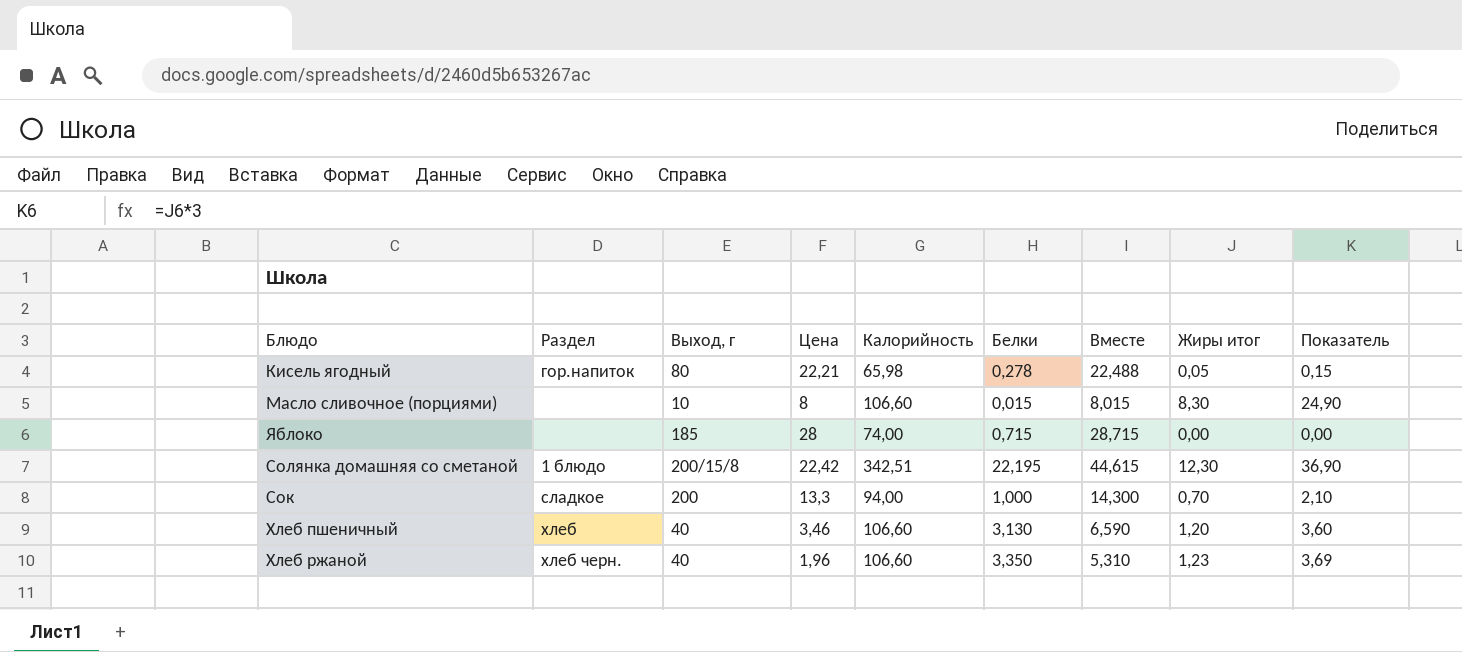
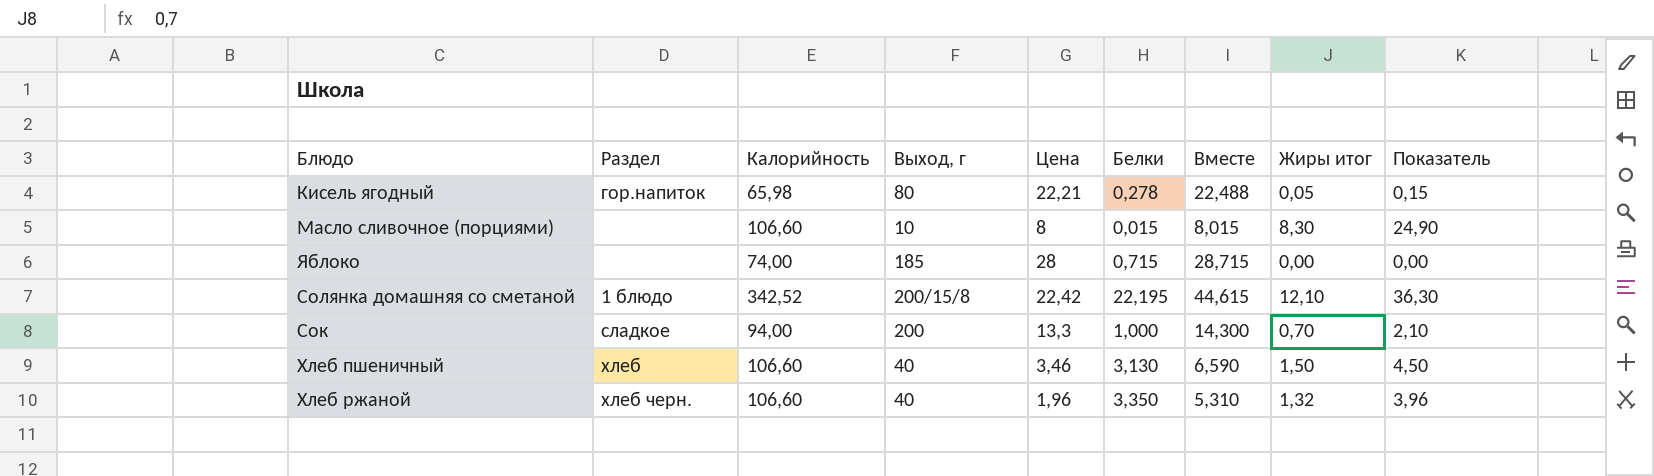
column Калорийность | position: 5 -> 3
Солянка домашняя со сметаной | Калорийность: 342,51 -> 342,52
Солянка домашняя со сметаной | Жиры итог: 12,30 -> 12,10
Солянка домашняя со сметаной | Показатель: 36,90 -> 36,30
Хлеб пшеничный | Жиры итог: 1,20 -> 1,50
Хлеб пшеничный | Показатель: 3,60 -> 4,50
Хлеб ржаной | Жиры итог: 1,23 -> 1,32
Хлеб ржаной | Показатель: 3,69 -> 3,96

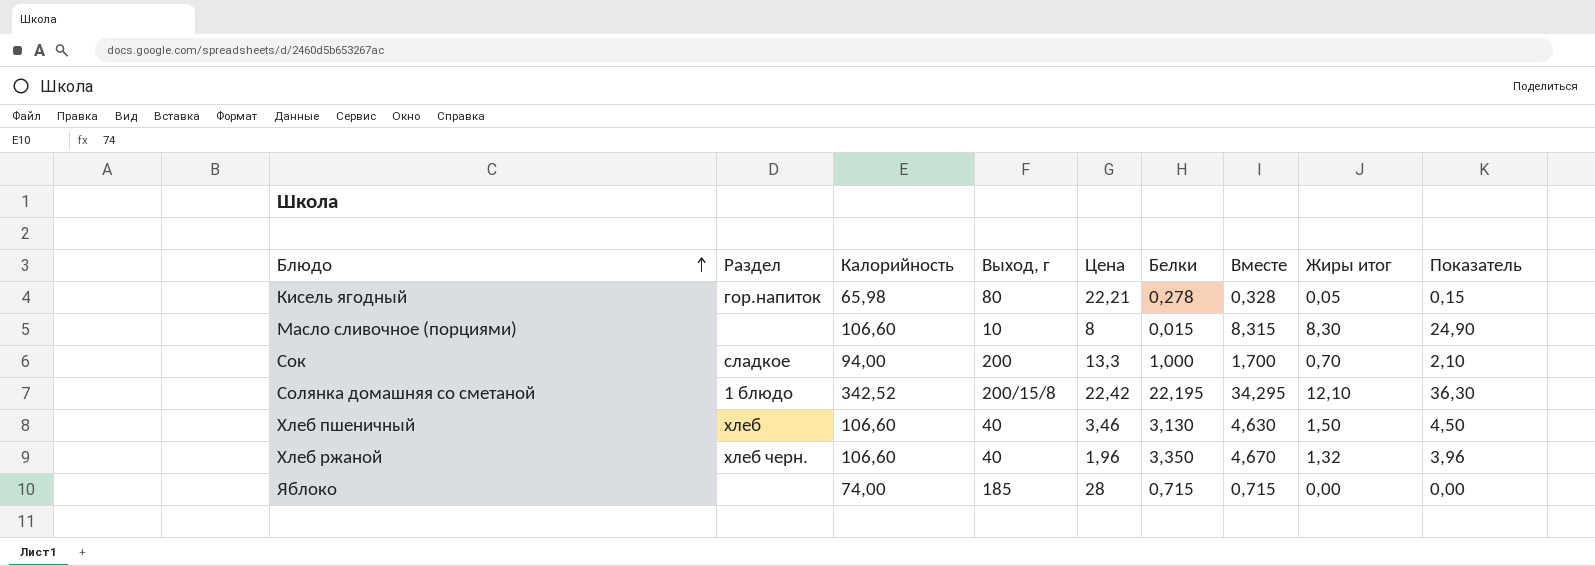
row order: none -> Блюдо ascending
column Вместе | formula: [Цена] + [Белки] -> [Белки] + [Жиры итог]

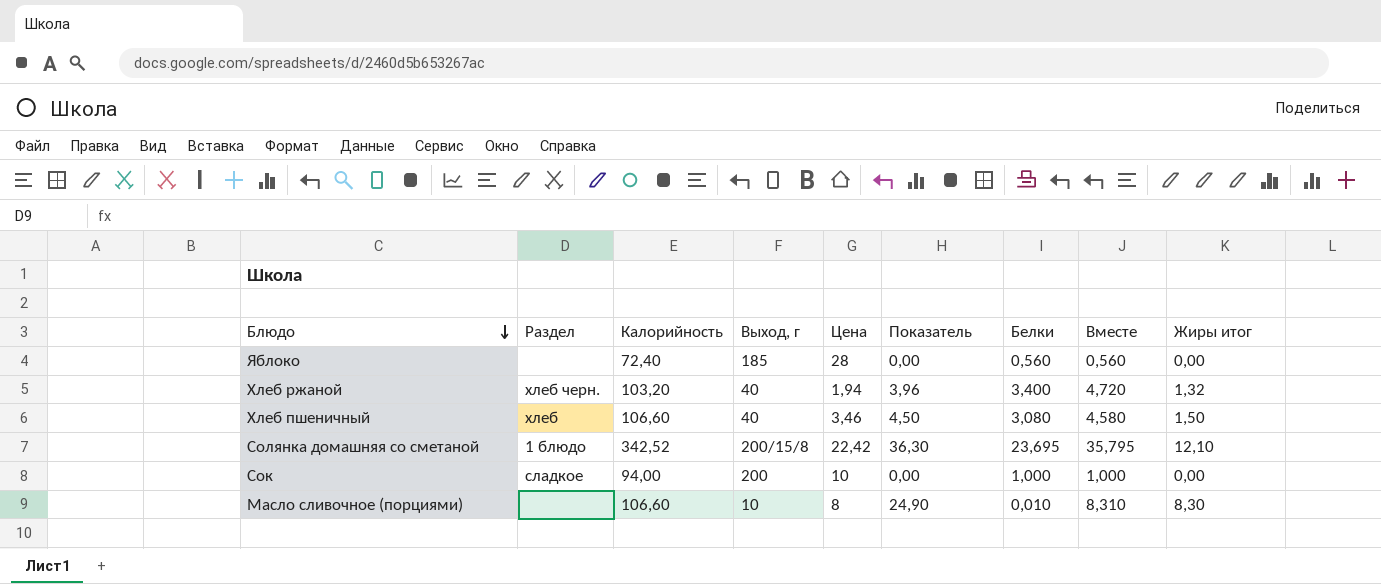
row order: Блюдо ascending -> Блюдо descending
column Показатель | position: 9 -> 6
row Кисель ягодный: гор.напиток | 65,98 | 80 | 22,21 | 0,278 | 0,328 | 0,05 | 0,15 -> none
Яблоко | Калорийность: 74,00 -> 72,40
Яблоко | Белки: 0,715 -> 0,560
Яблоко | Вместе: 0,715 -> 0,560
Хлеб ржаной | Калорийность: 106,60 -> 103,20
Хлеб ржаной | Цена: 1,96 -> 1,94
Хлеб ржаной | Белки: 3,350 -> 3,400
Хлеб ржаной | Вместе: 4,670 -> 4,720
Хлеб пшеничный | Белки: 3,130 -> 3,080
Хлеб пшеничный | Вместе: 4,630 -> 4,580
Солянка домашняя со сметаной | Белки: 22,195 -> 23,695
Солянка домашняя со сметаной | Вместе: 34,295 -> 35,795
Сок | Цена: 13,3 -> 10
Сок | Показатель: 2,10 -> 0,00
Сок | Вместе: 1,700 -> 1,000
Сок | Жиры итог: 0,70 -> 0,00
Масло сливочное (порциями) | Белки: 0,015 -> 0,010
Масло сливочное (порциями) | Вместе: 8,315 -> 8,310

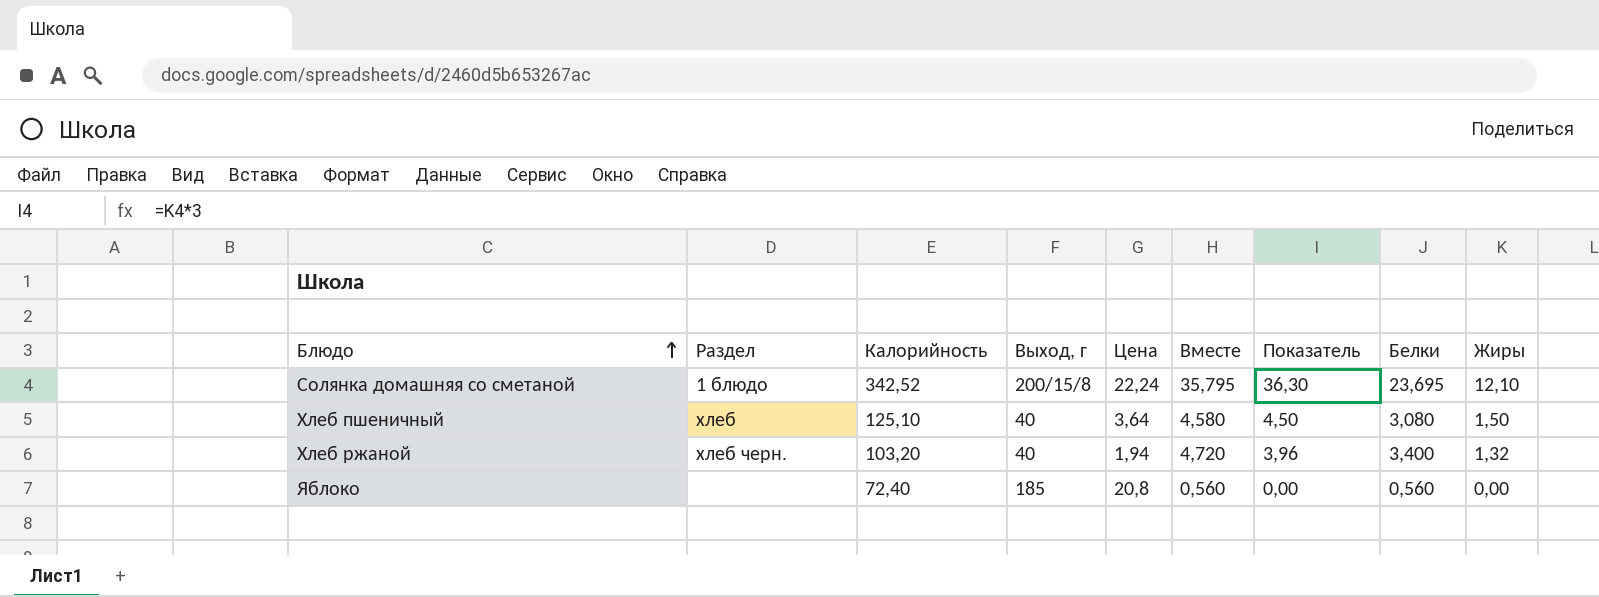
row order: Блюдо descending -> Блюдо ascending
column Вместе | position: 8 -> 6
column name: Жиры итог -> Жиры
row Сок: сладкое | 94,00 | 200 | 10 | 0,00 | 1,000 | 1,000 | 0,00 -> none
row Масло сливочное (порциями): none | 106,60 | 10 | 8 | 24,90 | 0,010 | 8,310 | 8,30 -> none
Солянка домашняя со сметаной | Цена: 22,42 -> 22,24
Хлеб пшеничный | Калорийность: 106,60 -> 125,10
Хлеб пшеничный | Цена: 3,46 -> 3,64
Яблоко | Цена: 28 -> 20,8

